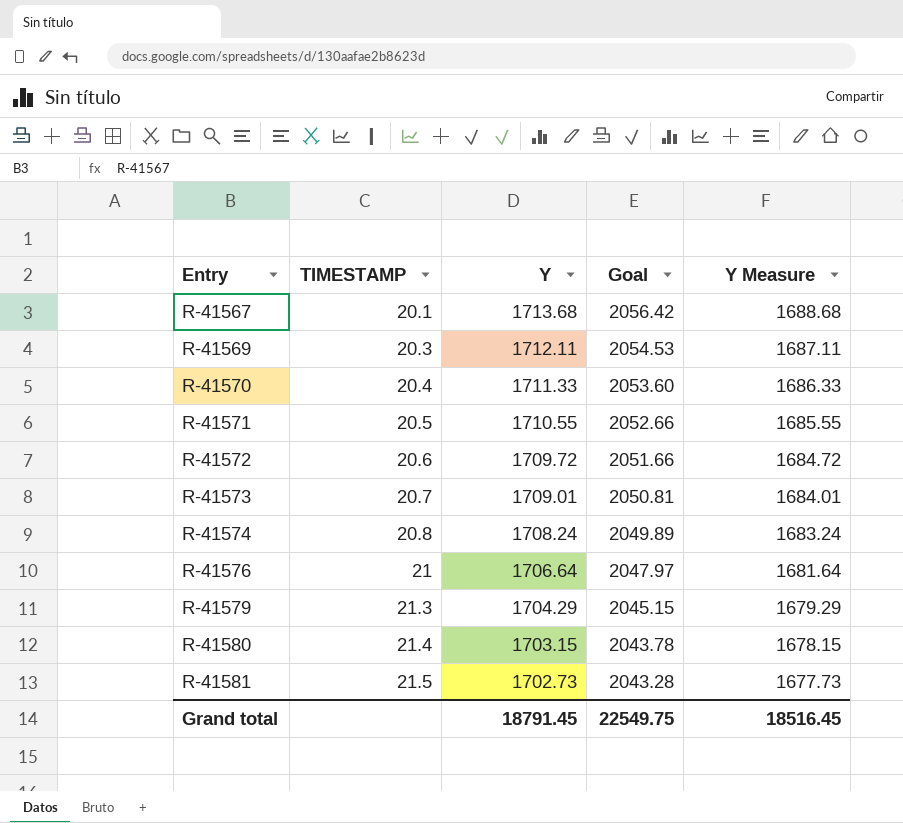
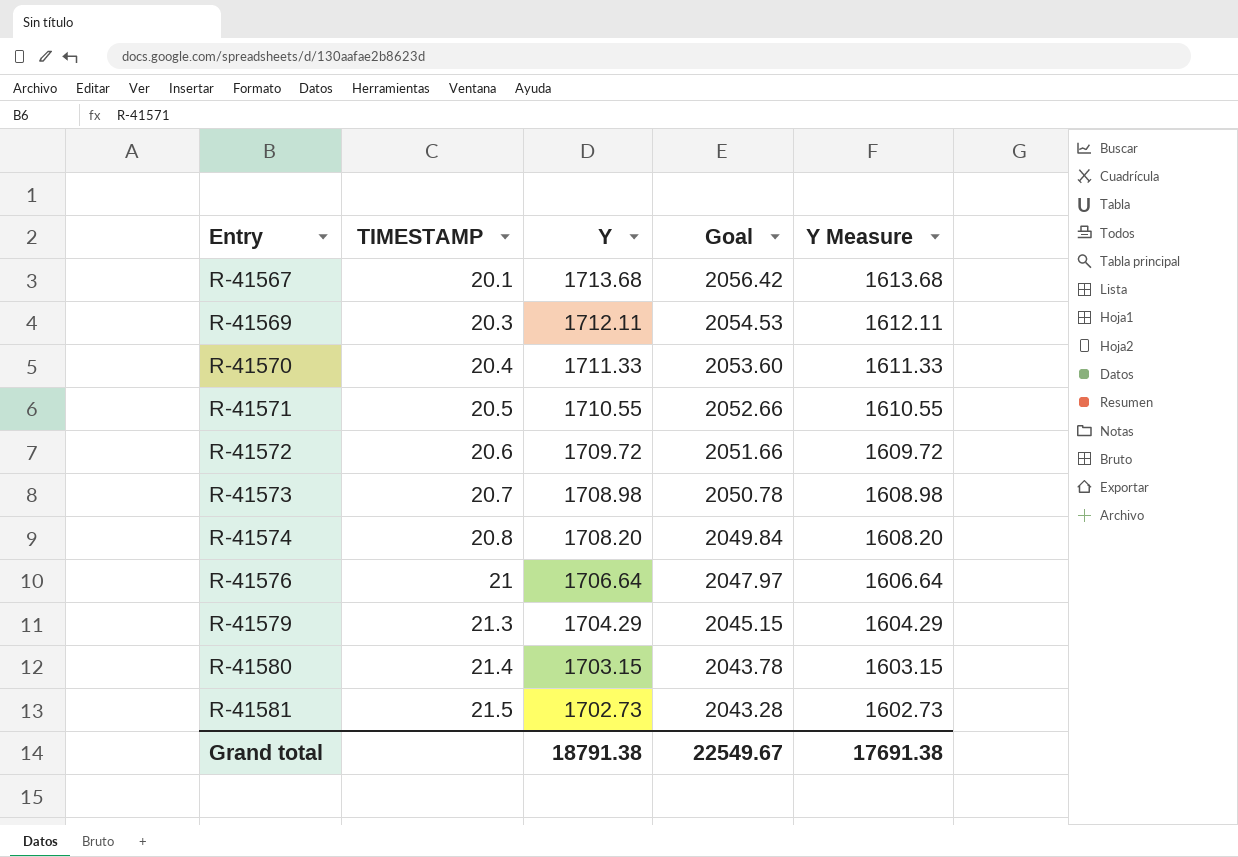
column Y Measure | formula: [Y] - 25 -> [Y] - 100
R-41573 | Y: 1709.01 -> 1708.98
R-41573 | Goal: 2050.81 -> 2050.78
R-41574 | Y: 1708.24 -> 1708.20
R-41574 | Goal: 2049.89 -> 2049.84
Grand total | Y: 18791.45 -> 18791.38
Grand total | Goal: 22549.75 -> 22549.67
Grand total | Y Measure: 18516.45 -> 17691.38

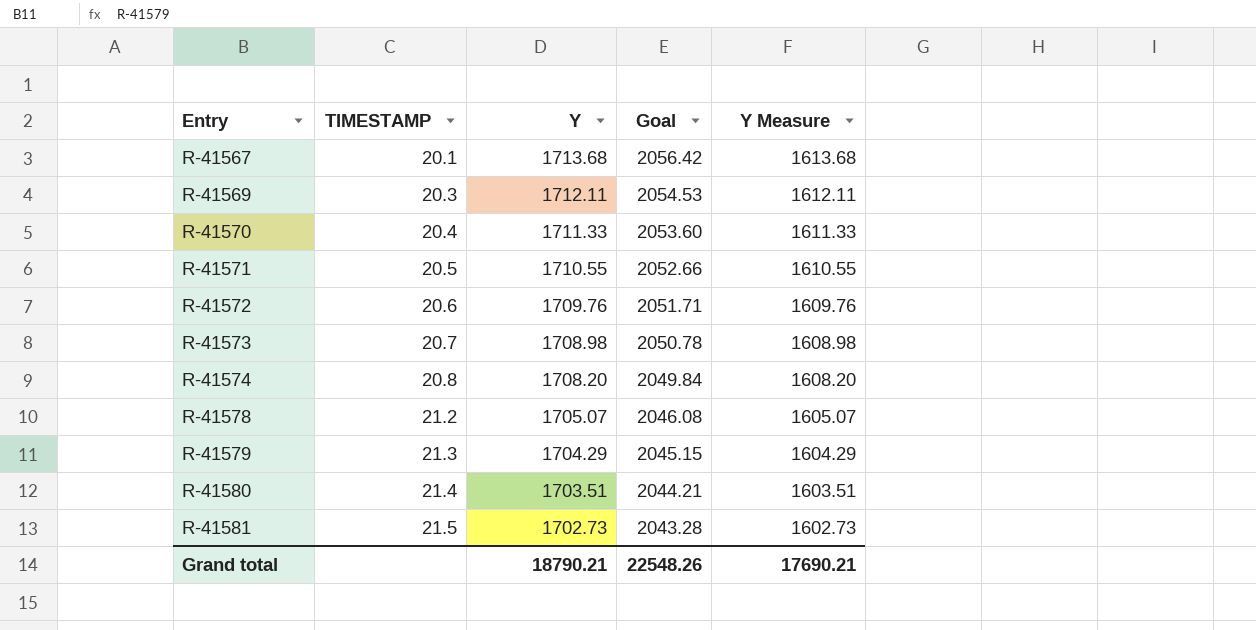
row R-41576: 21 | 1706.64 | 2047.97 | 1606.64 -> none
R-41572 | Y: 1709.72 -> 1709.76
R-41572 | Goal: 2051.66 -> 2051.71
R-41572 | Y Measure: 1609.72 -> 1609.76
row R-41578: none -> 21.2 | 1705.07 | 2046.08 | 1605.07
R-41580 | Y: 1703.15 -> 1703.51
R-41580 | Goal: 2043.78 -> 2044.21
R-41580 | Y Measure: 1603.15 -> 1603.51
Grand total | Y: 18791.38 -> 18790.21
Grand total | Goal: 22549.67 -> 22548.26
Grand total | Y Measure: 17691.38 -> 17690.21

